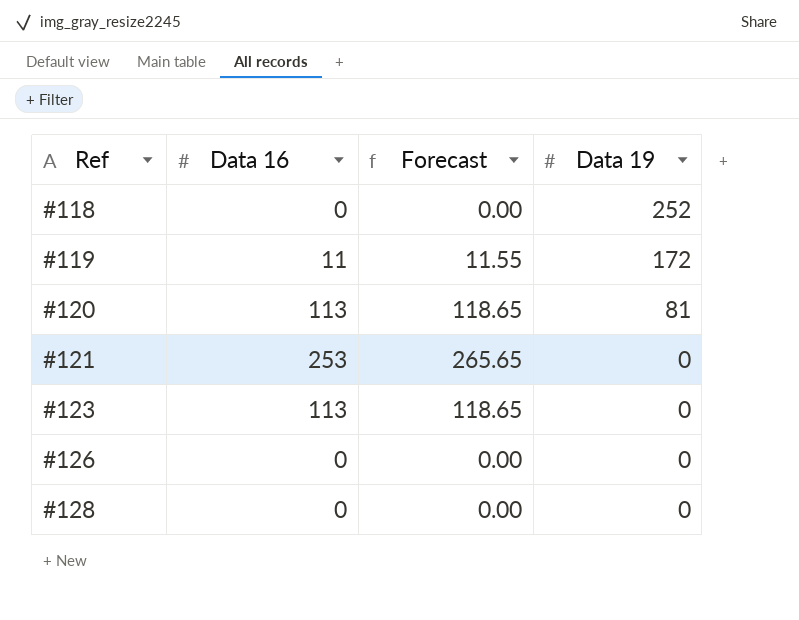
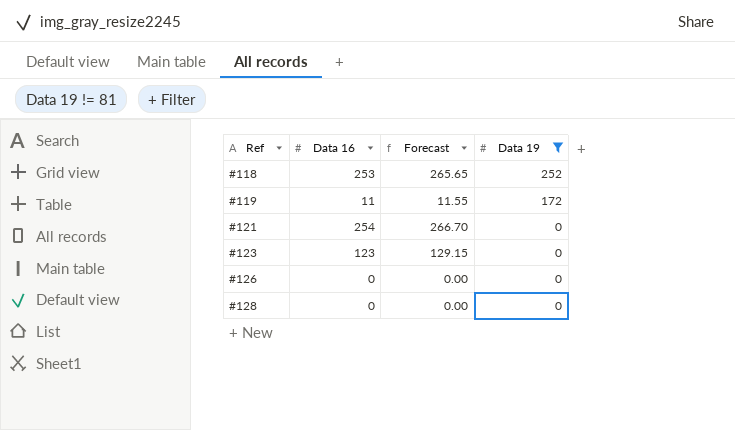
filter: none -> Data 19 != 81
#118 | Data 16: 0 -> 253
#118 | Forecast: 0.00 -> 265.65
#121 | Data 16: 253 -> 254
#121 | Forecast: 265.65 -> 266.70
#123 | Data 16: 113 -> 123
#123 | Forecast: 118.65 -> 129.15

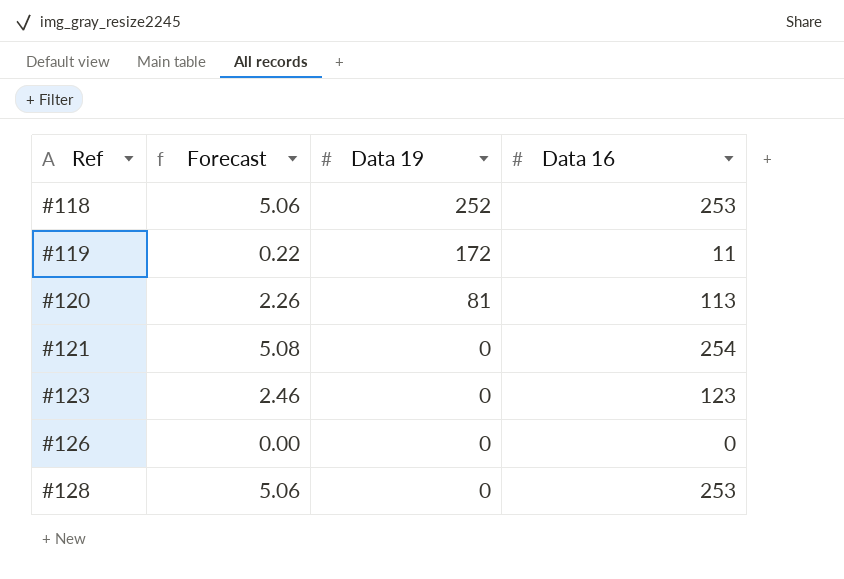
filter: Data 19 != 81 -> none
column Forecast | formula: [Data 16] * 1.05 -> [Data 16] * 0.02
column Data 16 | position: 2 -> 4
#128 | Data 16: 0 -> 253

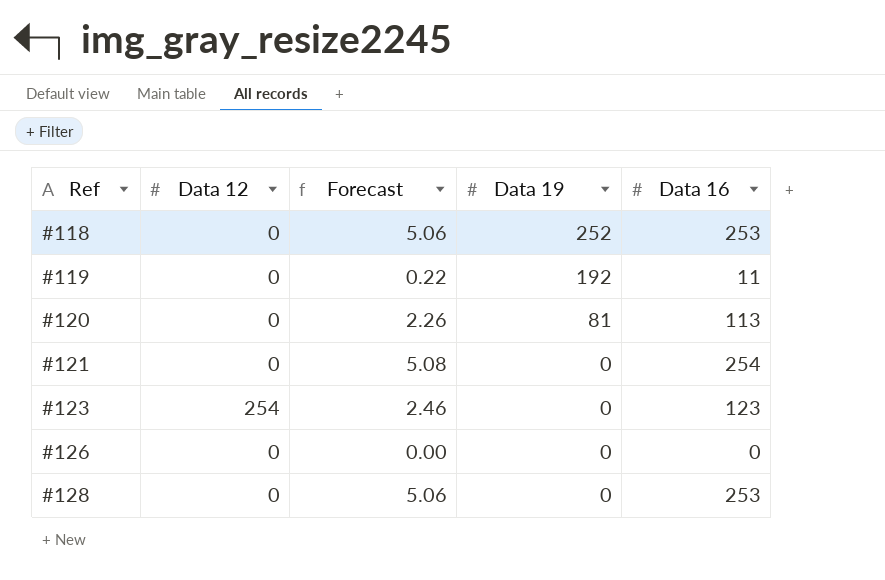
column Data 12 | position: none -> 2
#119 | Data 19: 172 -> 192

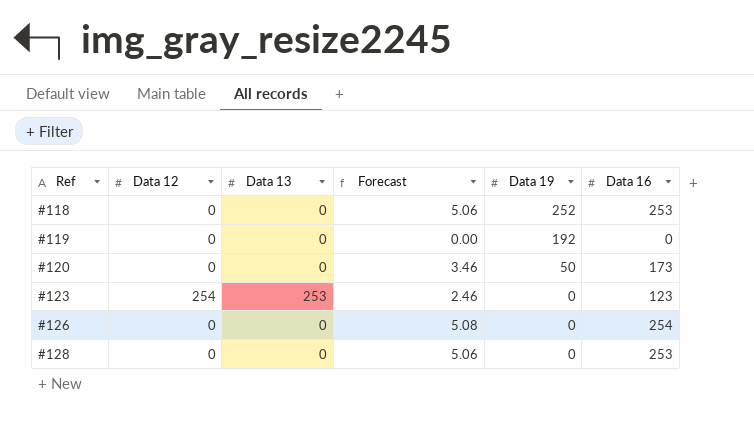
column Data 13 | position: none -> 3
row #121: 0 | 5.08 | 0 | 254 -> none
#119 | Forecast: 0.22 -> 0.00
#119 | Data 16: 11 -> 0
#120 | Forecast: 2.26 -> 3.46
#120 | Data 19: 81 -> 50
#120 | Data 16: 113 -> 173
#126 | Forecast: 0.00 -> 5.08
#126 | Data 16: 0 -> 254

